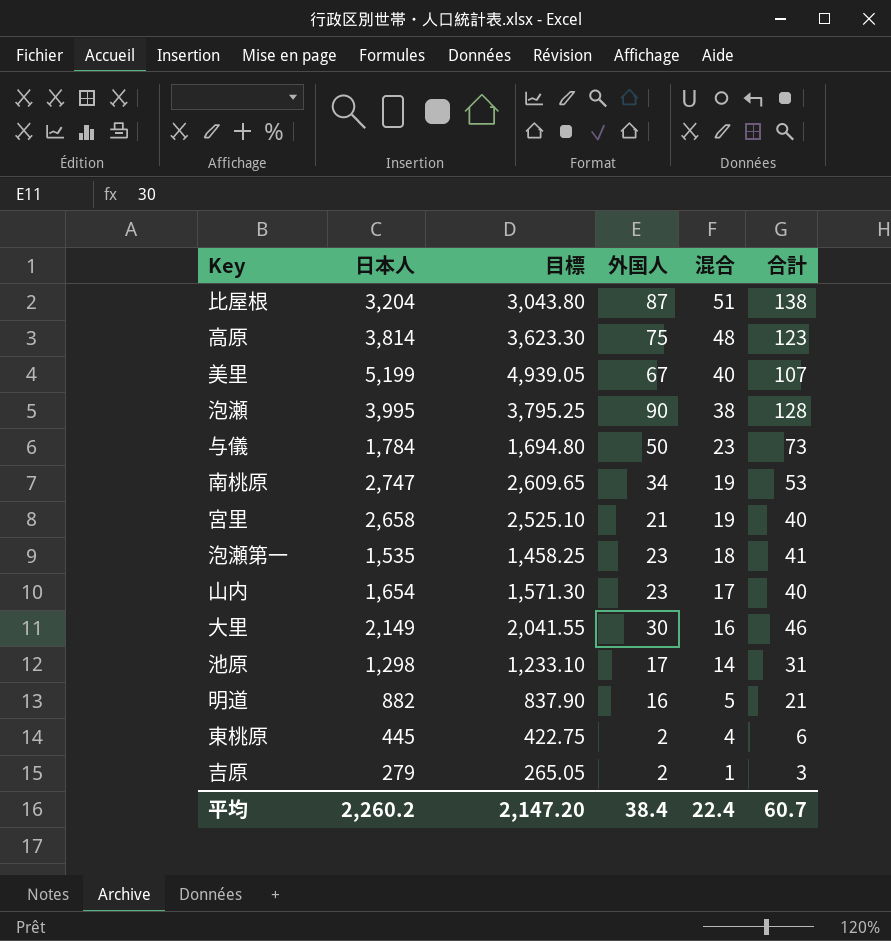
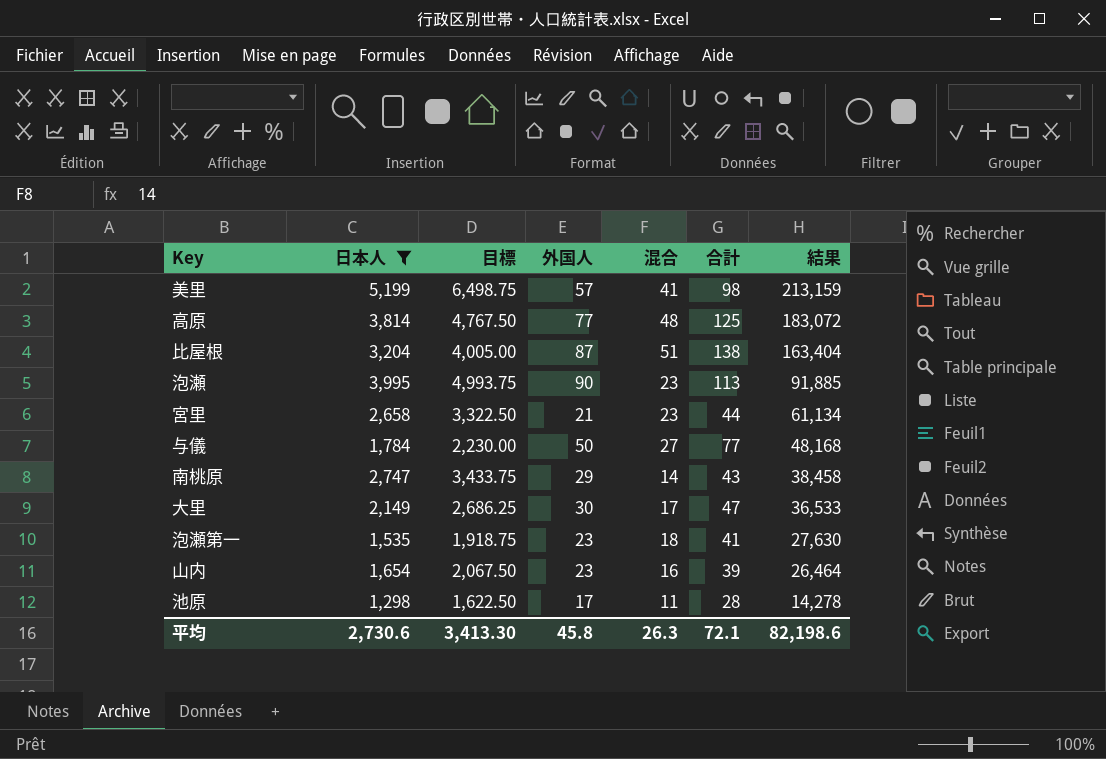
filter: none -> 日本人 >= 1,298
row order: 混合 descending -> 結果 descending
column 目標 | formula: [日本人] * 0.95 -> [日本人] * 1.25
column 結果 | formula: none -> [日本人] * [混合]
美里 | 外国人: 67 -> 57
美里 | 混合: 40 -> 41
美里 | 合計: 107 -> 98
高原 | 外国人: 75 -> 77
高原 | 合計: 123 -> 125
泡瀬 | 混合: 38 -> 23
泡瀬 | 合計: 128 -> 113
宮里 | 混合: 19 -> 23
宮里 | 合計: 40 -> 44
与儀 | 混合: 23 -> 27
与儀 | 合計: 73 -> 77
南桃原 | 外国人: 34 -> 29
南桃原 | 混合: 19 -> 14
南桃原 | 合計: 53 -> 43
大里 | 混合: 16 -> 17
大里 | 合計: 46 -> 47
山内 | 混合: 17 -> 16
山内 | 合計: 40 -> 39
池原 | 混合: 14 -> 11
池原 | 合計: 31 -> 28
平均 | 日本人: 2,260.2 -> 2,730.6
平均 | 目標: 2,147.20 -> 3,413.30
平均 | 外国人: 38.4 -> 45.8
平均 | 混合: 22.4 -> 26.3
平均 | 合計: 60.7 -> 72.1

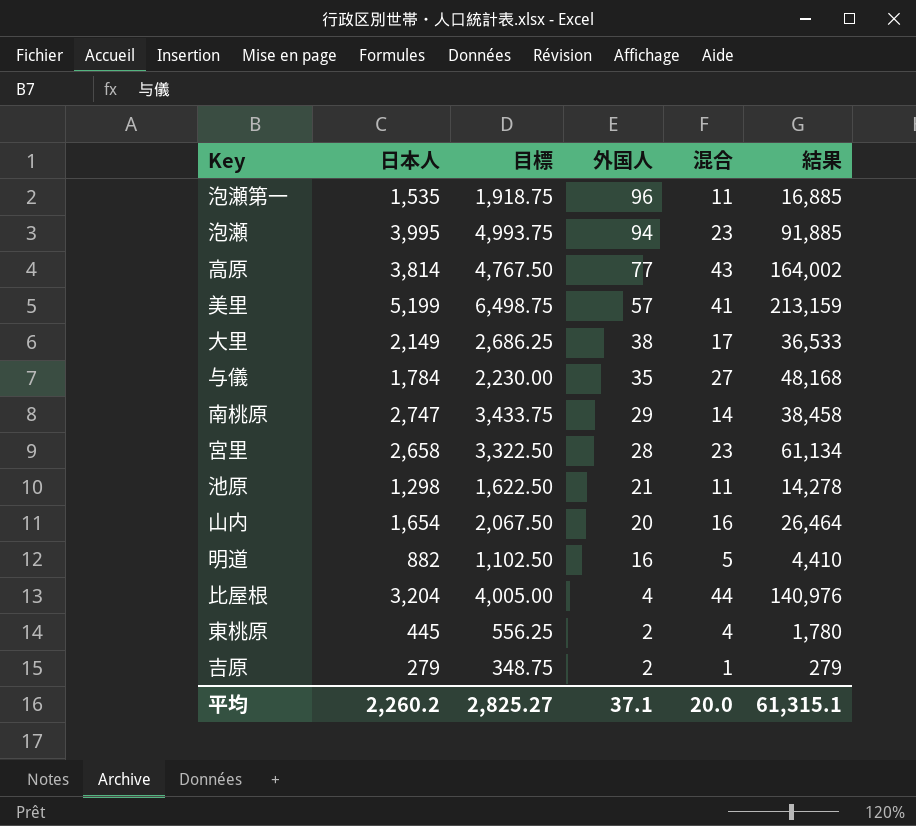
filter: 日本人 >= 1,298 -> none
row order: 結果 descending -> 外国人 descending
column 合計 | formula: [外国人] + [混合] -> none
泡瀬第一 | 外国人: 23 -> 96
泡瀬第一 | 混合: 18 -> 11
泡瀬第一 | 結果: 27,630 -> 16,885
泡瀬 | 外国人: 90 -> 94
高原 | 混合: 48 -> 43
高原 | 結果: 183,072 -> 164,002
大里 | 外国人: 30 -> 38
与儀 | 外国人: 50 -> 35
宮里 | 外国人: 21 -> 28
池原 | 外国人: 17 -> 21
山内 | 外国人: 23 -> 20
比屋根 | 外国人: 87 -> 4
比屋根 | 混合: 51 -> 44
比屋根 | 結果: 163,404 -> 140,976
平均 | 日本人: 2,730.6 -> 2,260.2
平均 | 目標: 3,413.30 -> 2,825.27
平均 | 外国人: 45.8 -> 37.1
平均 | 混合: 26.3 -> 20.0
平均 | 結果: 82,198.6 -> 61,315.1

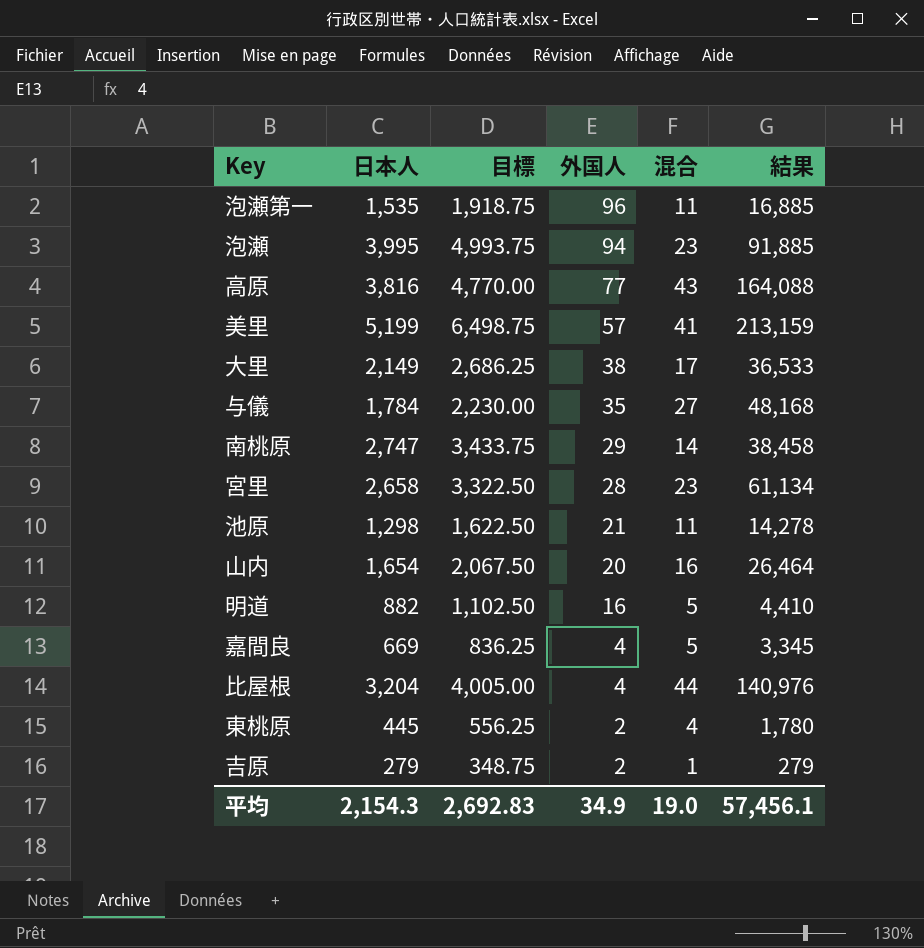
高原 | 日本人: 3,814 -> 3,816
高原 | 目標: 4,767.50 -> 4,770.00
高原 | 結果: 164,002 -> 164,088
row 嘉間良: none -> 669 | 836.25 | 4 | 5 | 3,345
平均 | 日本人: 2,260.2 -> 2,154.3
平均 | 目標: 2,825.27 -> 2,692.83
平均 | 外国人: 37.1 -> 34.9
平均 | 混合: 20.0 -> 19.0
平均 | 結果: 61,315.1 -> 57,456.1

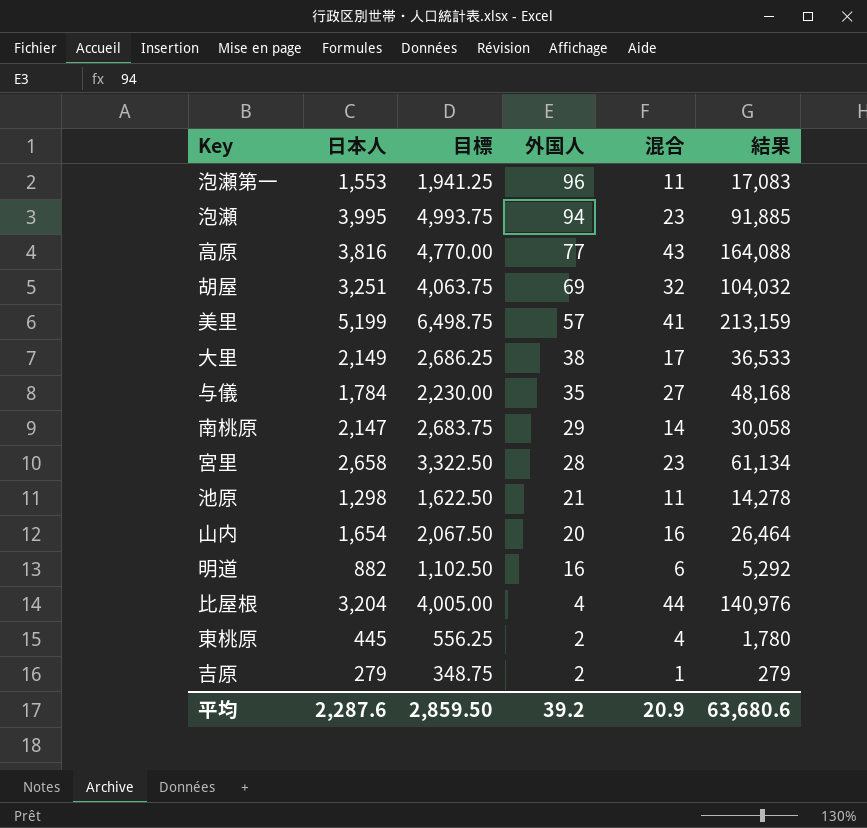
row 嘉間良: 669 | 836.25 | 4 | 5 | 3,345 -> none
泡瀬第一 | 日本人: 1,535 -> 1,553
泡瀬第一 | 目標: 1,918.75 -> 1,941.25
泡瀬第一 | 結果: 16,885 -> 17,083
row 胡屋: none -> 3,251 | 4,063.75 | 69 | 32 | 104,032
南桃原 | 日本人: 2,747 -> 2,147
南桃原 | 目標: 3,433.75 -> 2,683.75
南桃原 | 結果: 38,458 -> 30,058
明道 | 混合: 5 -> 6
明道 | 結果: 4,410 -> 5,292
平均 | 日本人: 2,154.3 -> 2,287.6
平均 | 目標: 2,692.83 -> 2,859.50
平均 | 外国人: 34.9 -> 39.2
平均 | 混合: 19.0 -> 20.9
平均 | 結果: 57,456.1 -> 63,680.6

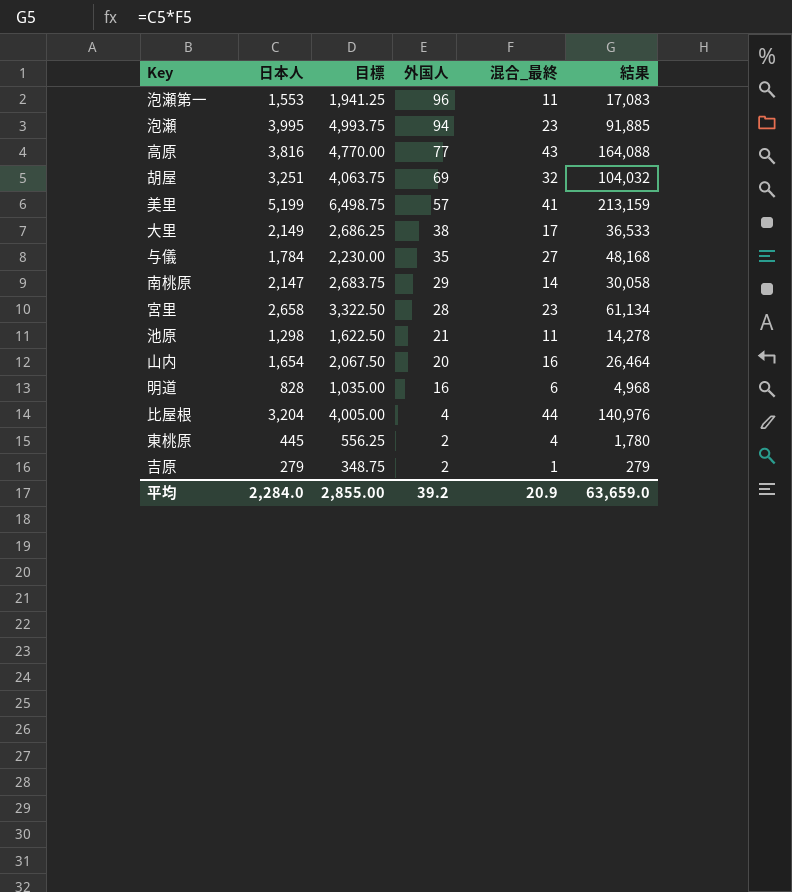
column name: 混合 -> 混合_最終
明道 | 日本人: 882 -> 828
明道 | 目標: 1,102.50 -> 1,035.00
明道 | 結果: 5,292 -> 4,968
平均 | 日本人: 2,287.6 -> 2,284.0
平均 | 目標: 2,859.50 -> 2,855.00
平均 | 結果: 63,680.6 -> 63,659.0

